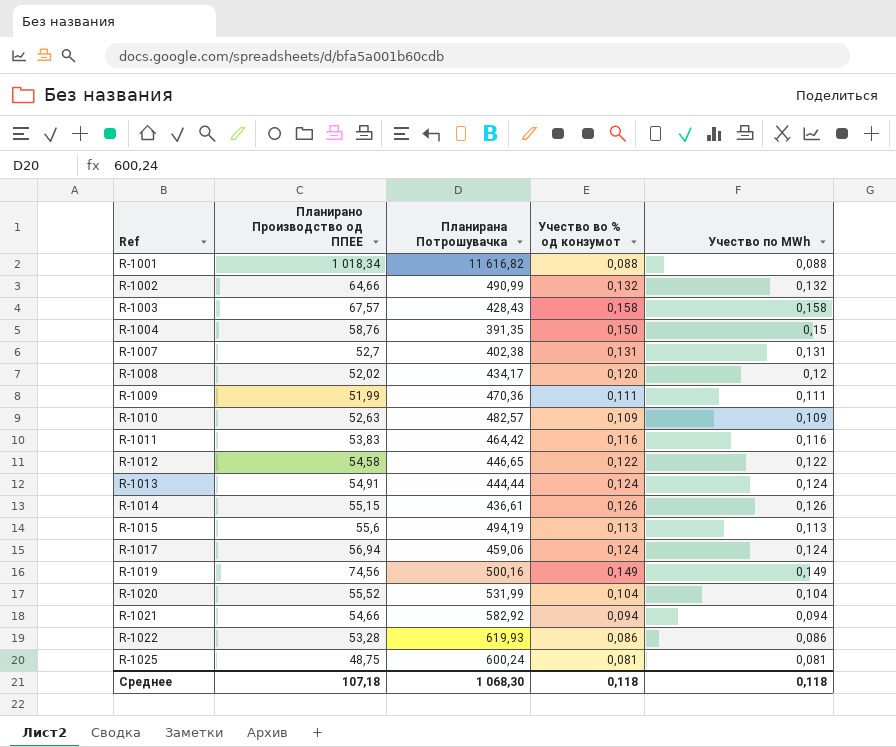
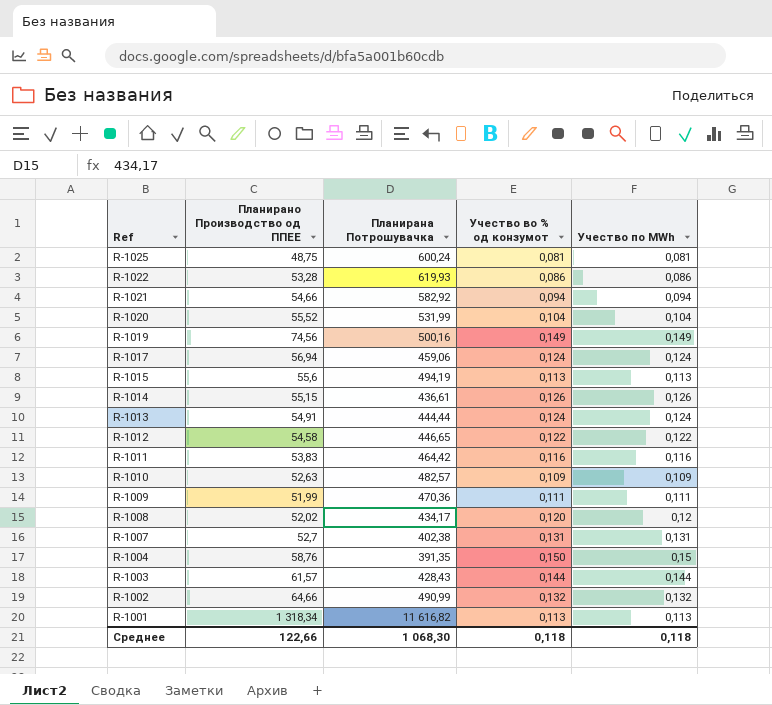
row order: Ref ascending -> Ref descending
R-1003 | Планирано Производство од ППЕЕ: 67,57 -> 61,57
R-1003 | Учество во % од конзумот: 0,158 -> 0,144
R-1003 | Учество по MWh: 0,158 -> 0,144
R-1001 | Планирано Производство од ППЕЕ: 1 018,34 -> 1 318,34
R-1001 | Учество во % од конзумот: 0,088 -> 0,113
R-1001 | Учество по MWh: 0,088 -> 0,113
Среднее | Планирано Производство од ППЕЕ: 107,18 -> 122,66

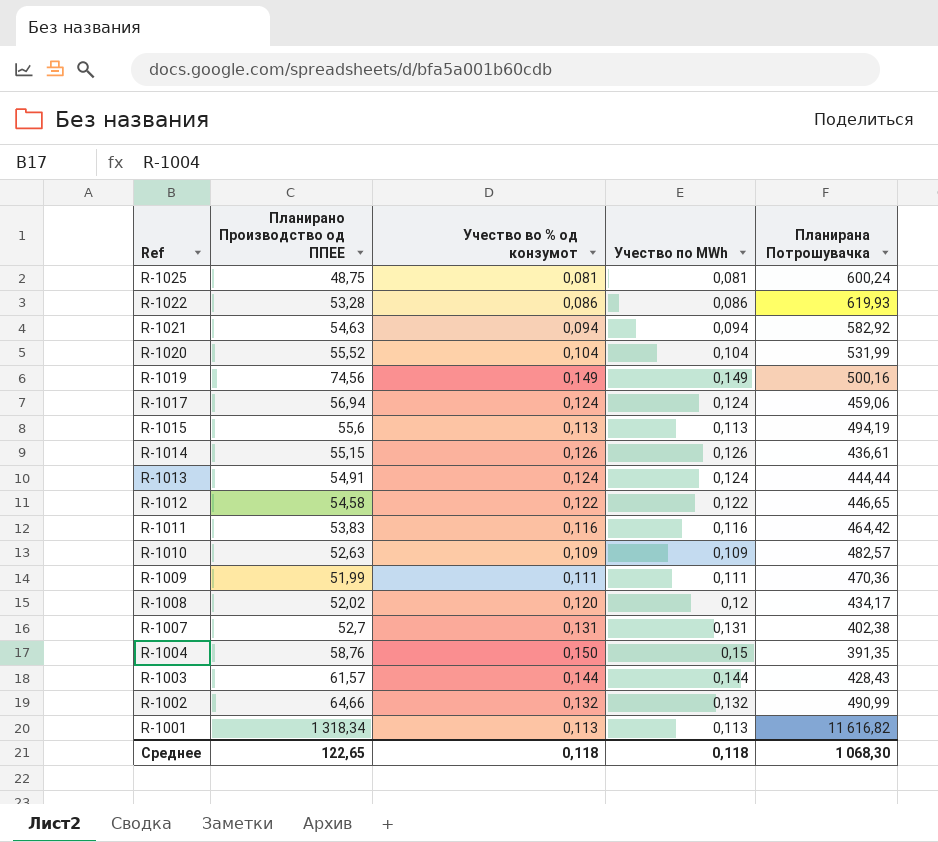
column Планирана Потрошувачка | position: 3 -> 5
R-1021 | Планирано Производство од ППЕЕ: 54,66 -> 54,63
Среднее | Планирано Производство од ППЕЕ: 122,66 -> 122,65

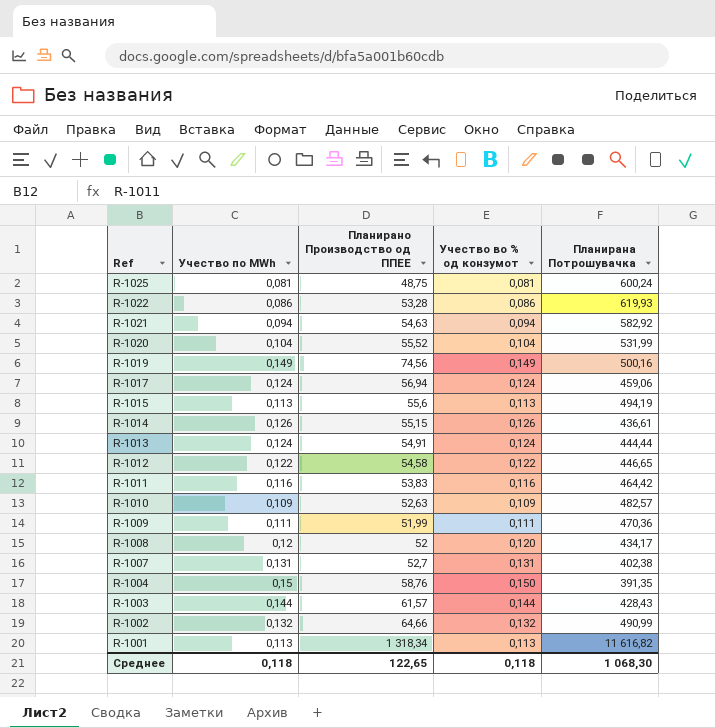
column Учество по MWh | position: 4 -> 2
R-1008 | Планирано Производство од ППЕЕ: 52,02 -> 52

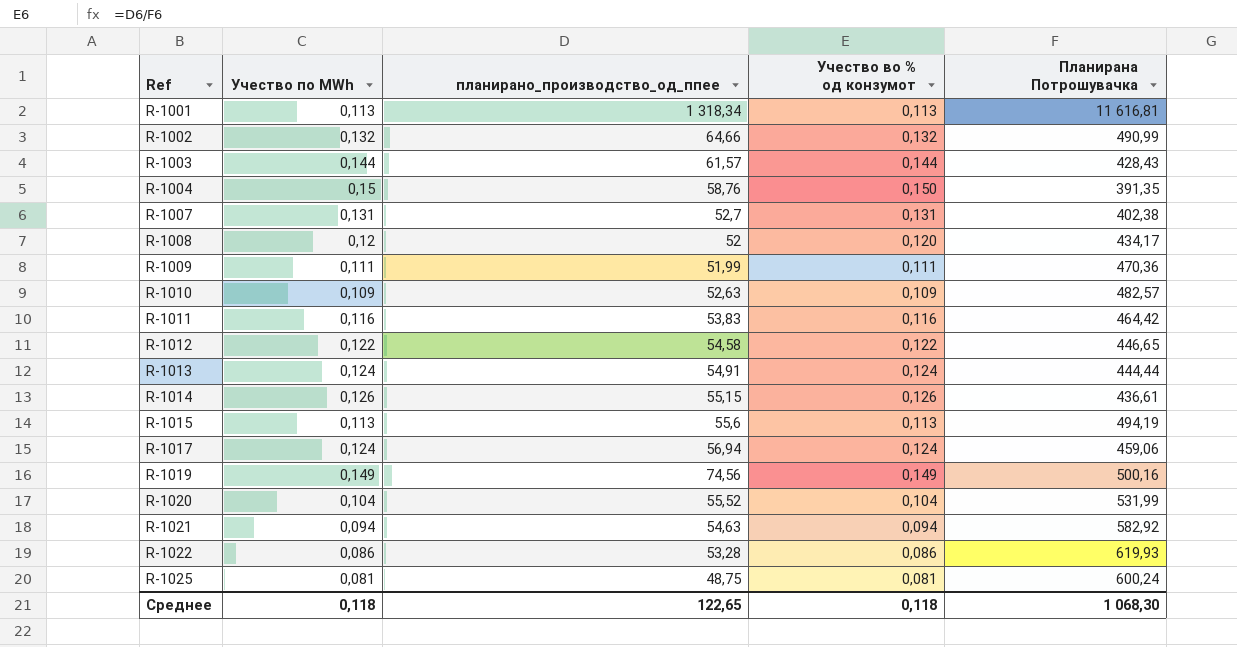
row order: Ref descending -> Ref ascending
column name: Планирано Производство од ППЕЕ -> планирано_производство_од_ппее
R-1001 | Планирана Потрошувачка: 11 616,82 -> 11 616,81

